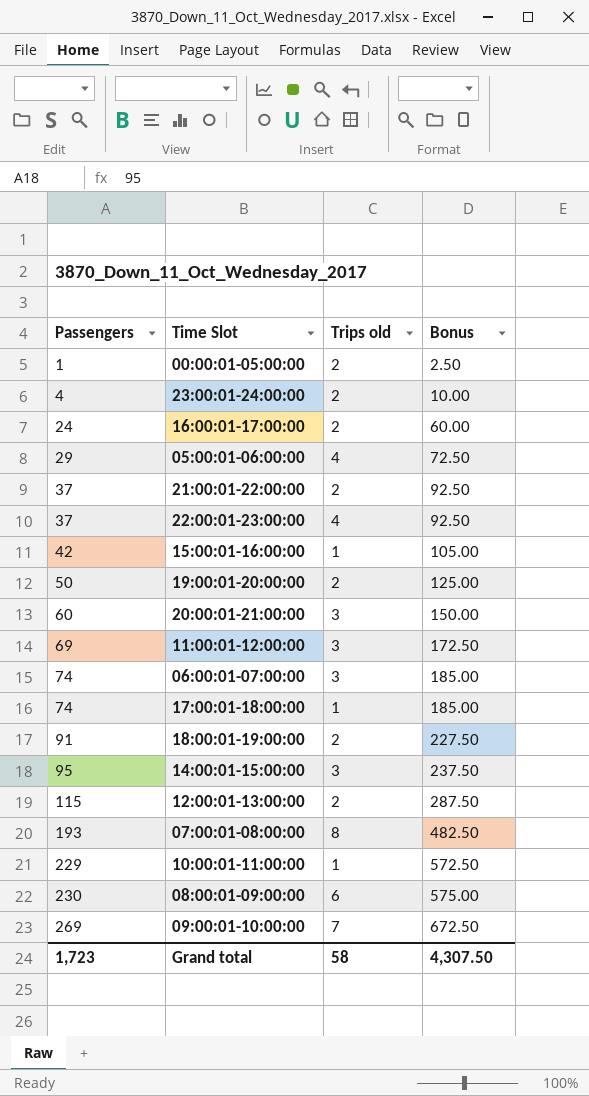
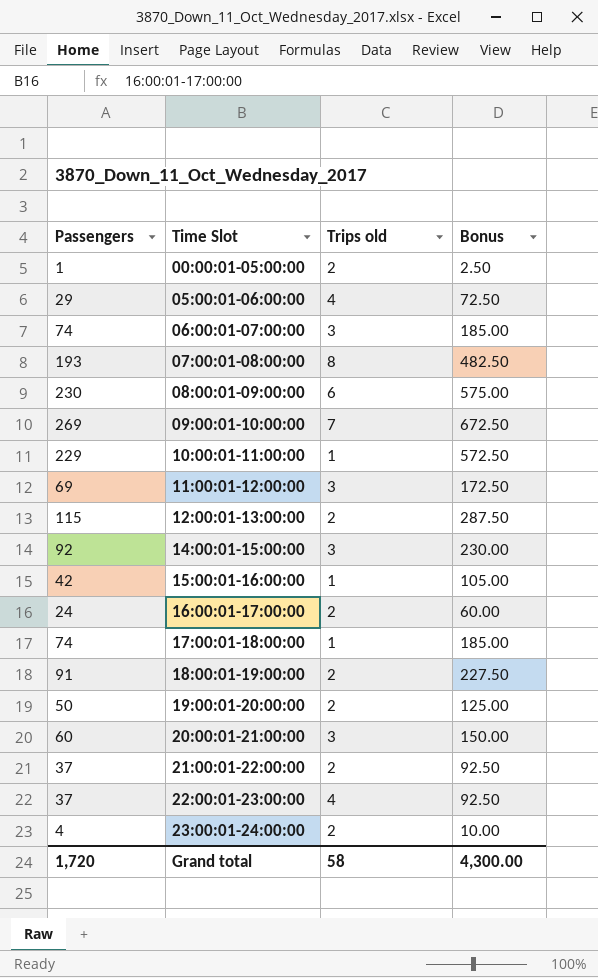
row order: Passengers ascending -> Time Slot ascending
14:00:01-15:00:00 | Passengers: 95 -> 92
14:00:01-15:00:00 | Bonus: 237.50 -> 230.00
Grand total | Passengers: 1,723 -> 1,720
Grand total | Bonus: 4,307.50 -> 4,300.00

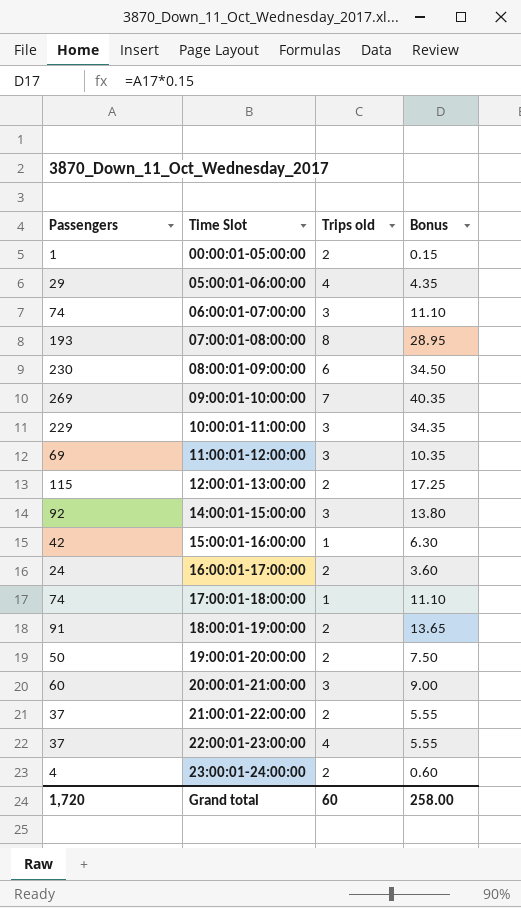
column Bonus | formula: [Passengers] * 2.5 -> [Passengers] * 0.15
10:00:01-11:00:00 | Trips old: 1 -> 3
Grand total | Trips old: 58 -> 60
Grand total | Bonus: 4,300.00 -> 258.00

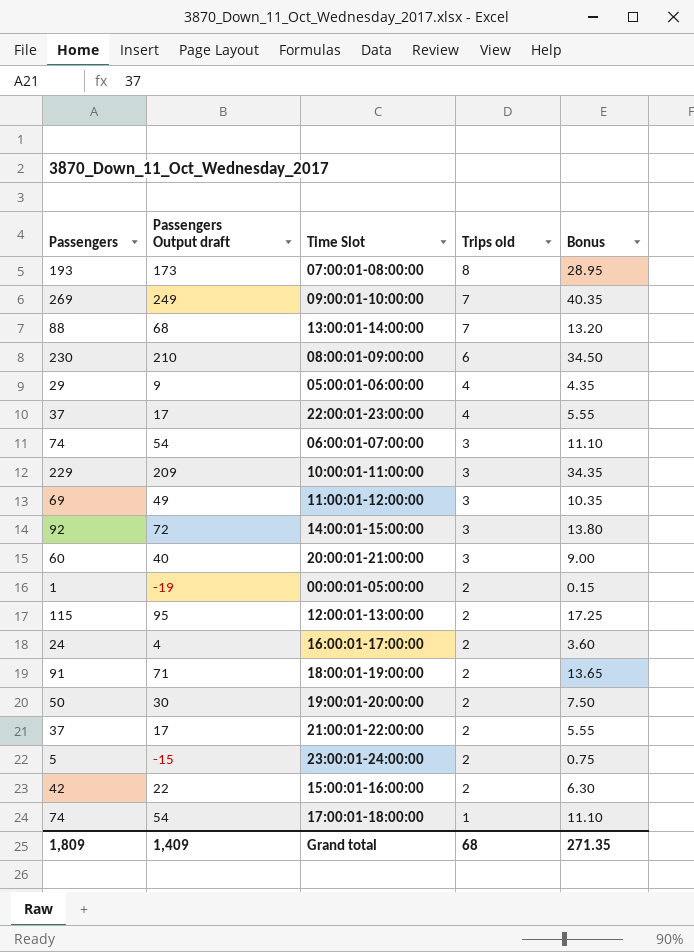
row order: Time Slot ascending -> Trips old descending
column Passengers Output draft | formula: none -> [Passengers] - 20
row 13:00:01-14:00:00: none -> 88 | 68 | 7 | 13.20
23:00:01-24:00:00 | Passengers: 4 -> 5
23:00:01-24:00:00 | Bonus: 0.60 -> 0.75
15:00:01-16:00:00 | Trips old: 1 -> 2
Grand total | Passengers: 1,720 -> 1,809
Grand total | Trips old: 60 -> 68
Grand total | Bonus: 258.00 -> 271.35

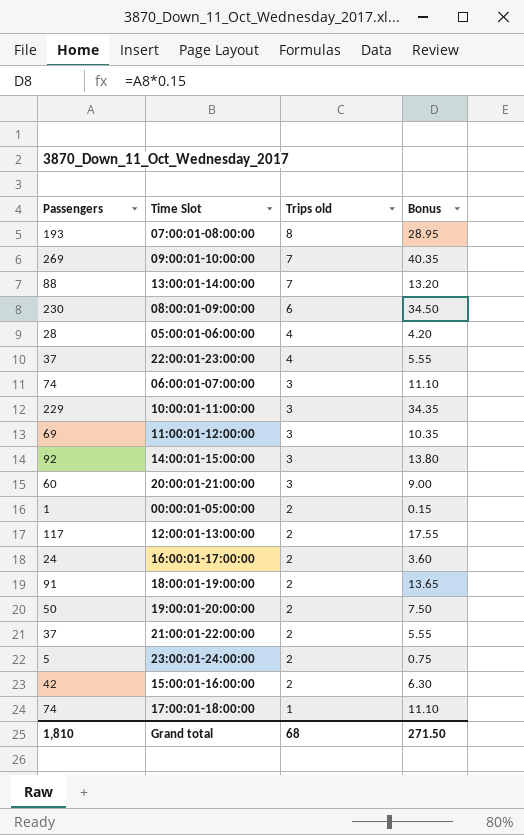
column Passengers Output draft | formula: [Passengers] - 20 -> none
05:00:01-06:00:00 | Passengers: 29 -> 28
05:00:01-06:00:00 | Bonus: 4.35 -> 4.20
12:00:01-13:00:00 | Passengers: 115 -> 117
12:00:01-13:00:00 | Bonus: 17.25 -> 17.55
Grand total | Passengers: 1,809 -> 1,810
Grand total | Bonus: 271.35 -> 271.50

